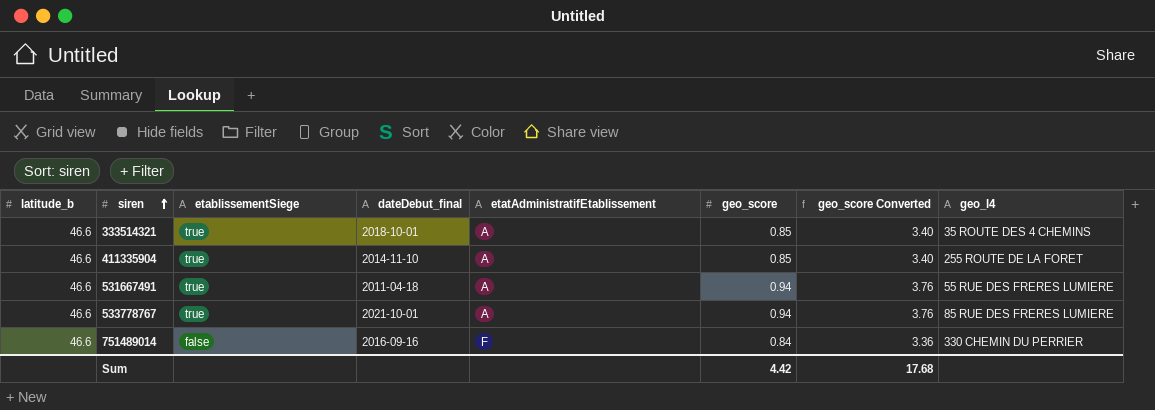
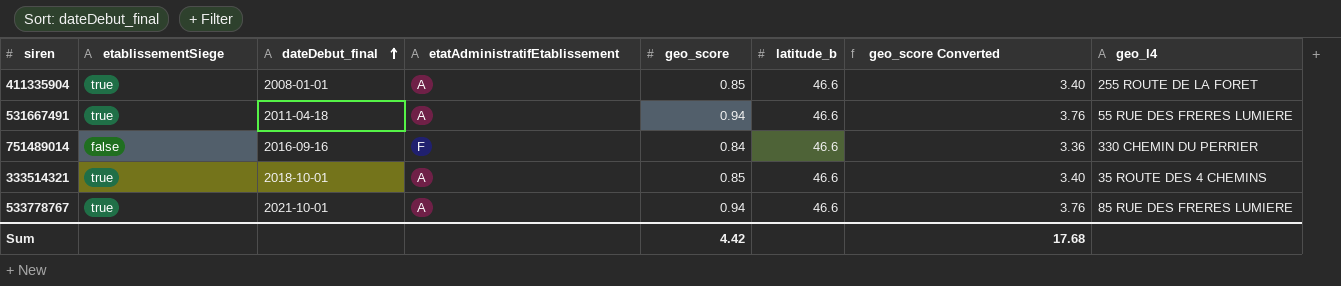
row order: siren ascending -> dateDebut_final ascending
column latitude_b | position: 1 -> 6
411335904 | dateDebut_final: 2014-11-10 -> 2008-01-01

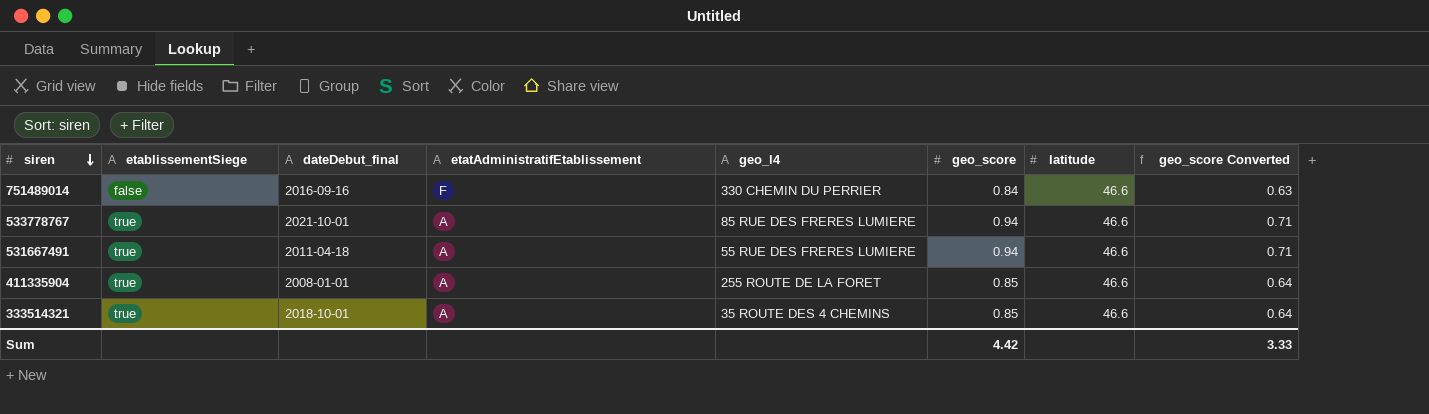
row order: dateDebut_final ascending -> siren descending
column geo_l4 | position: 8 -> 5
column name: latitude_b -> latitude
column geo_score Converted | formula: [geo_score] * 4 -> [geo_score] * 0.75
Sum | geo_score Converted: 17.68 -> 3.33

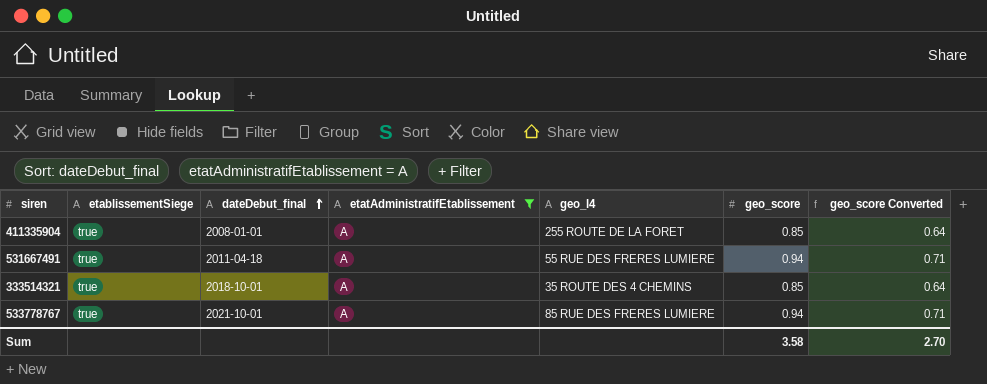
filter: none -> etatAdministratifEtablissement = A
row order: siren descending -> dateDebut_final ascending
column latitude | position: 7 -> none
Sum | geo_score: 4.42 -> 3.58
Sum | geo_score Converted: 3.33 -> 2.70

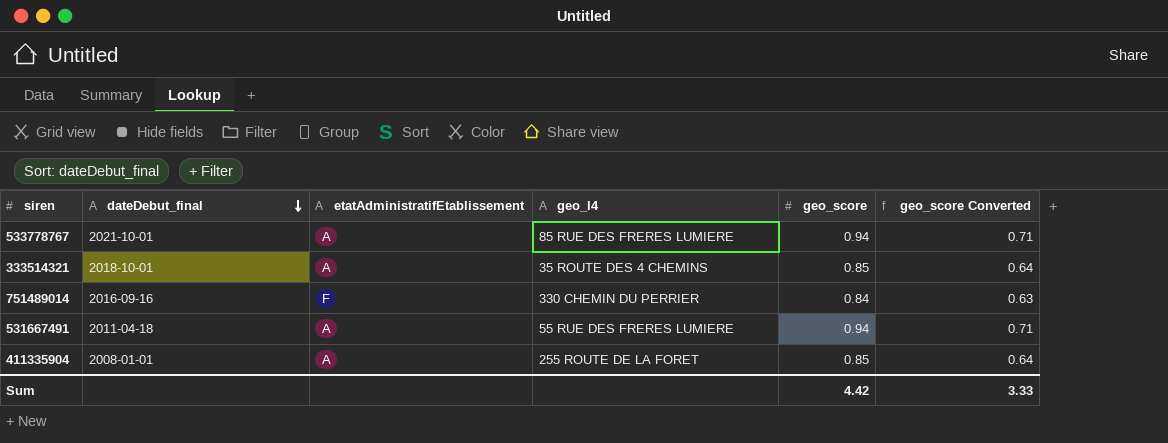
filter: etatAdministratifEtablissement = A -> none
row order: dateDebut_final ascending -> dateDebut_final descending
column etablissementSiege | position: 2 -> none
Sum | geo_score: 3.58 -> 4.42
Sum | geo_score Converted: 2.70 -> 3.33

